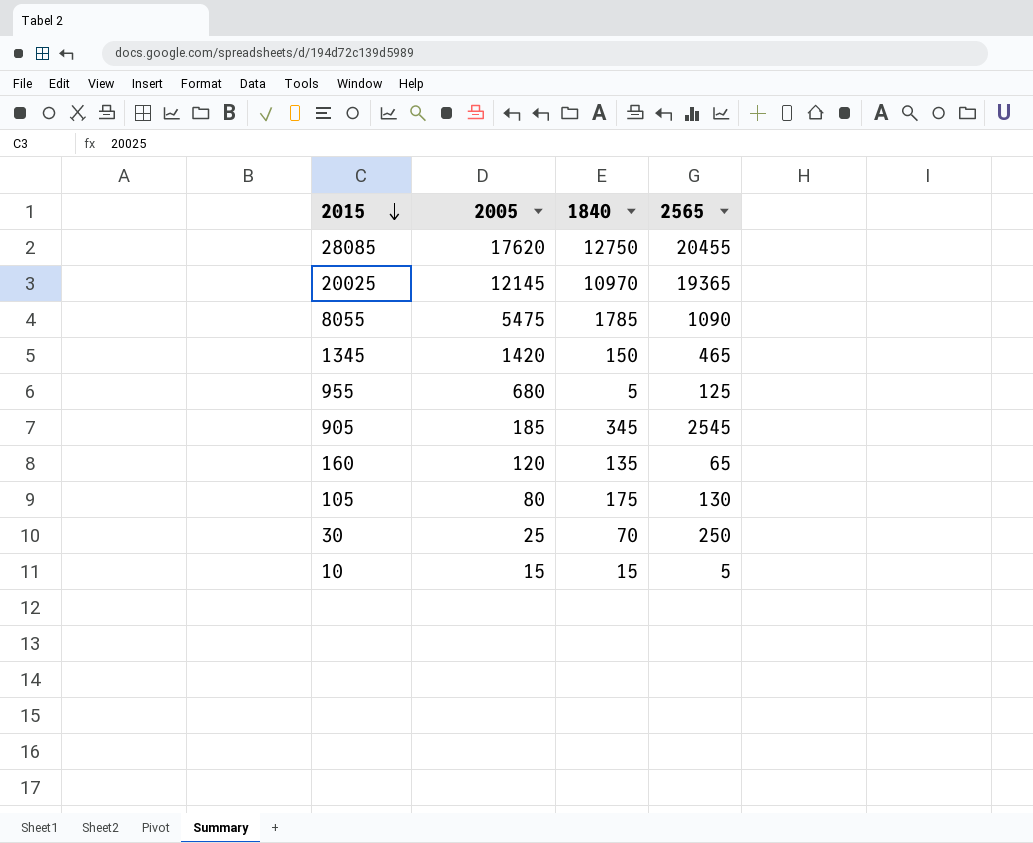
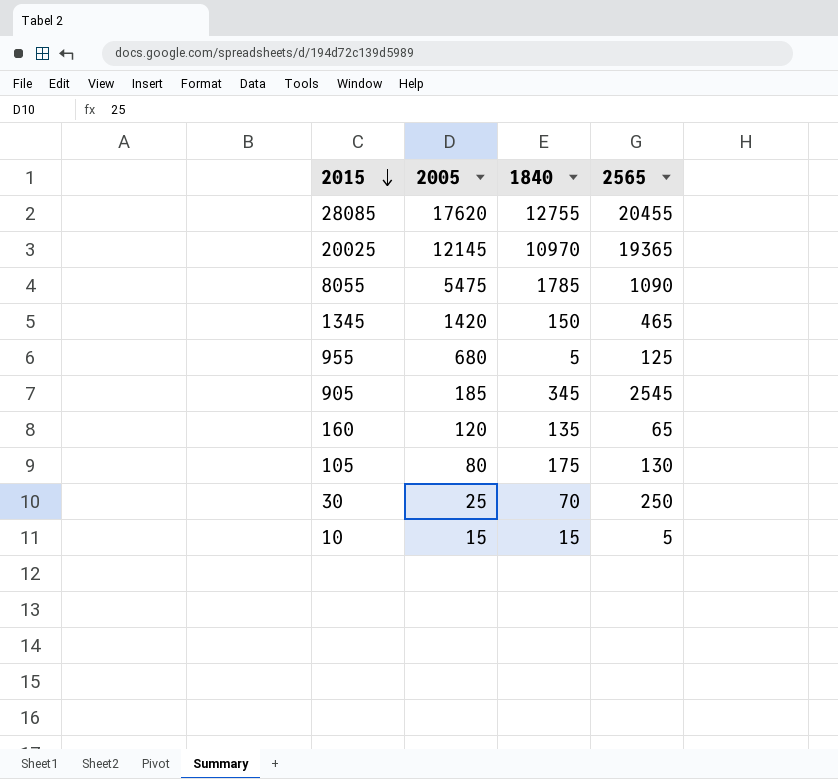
28085 | 1840: 12750 -> 12755

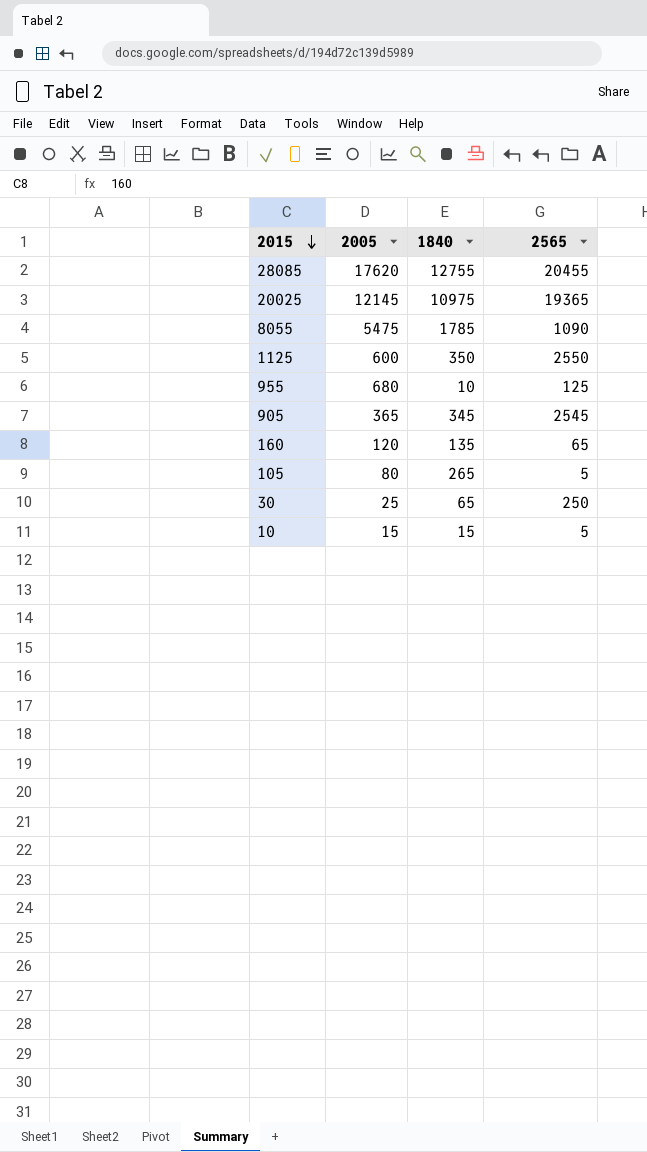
row 1345: 1420 | 150 | 465 -> none
20025 | 1840: 10970 -> 10975
row 1125: none -> 600 | 350 | 2550
955 | 1840: 5 -> 10
905 | 2005: 185 -> 365
105 | 1840: 175 -> 265
105 | 2565: 130 -> 5
30 | 1840: 70 -> 65

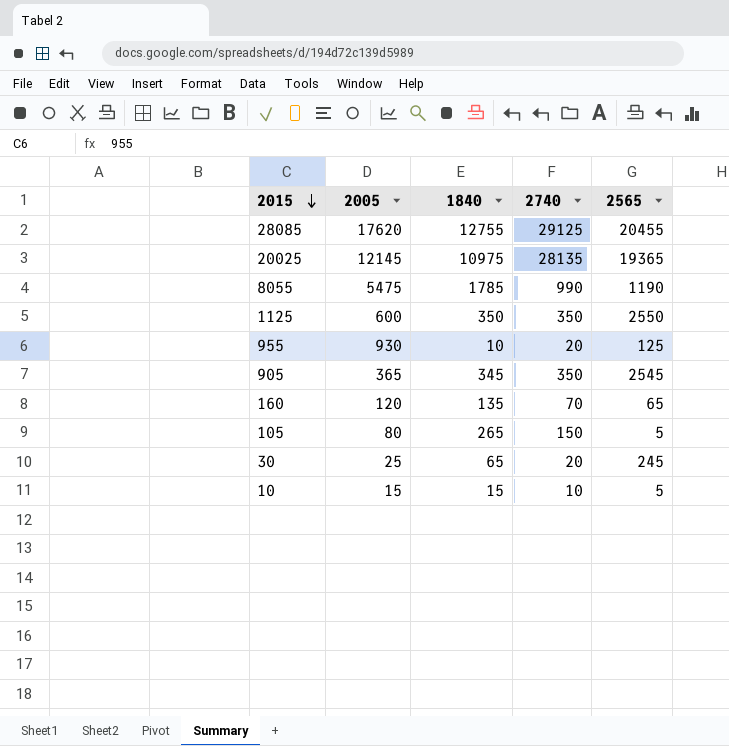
column 2740 | position: none -> 4
8055 | 2565: 1090 -> 1190
955 | 2005: 680 -> 930
30 | 2565: 250 -> 245

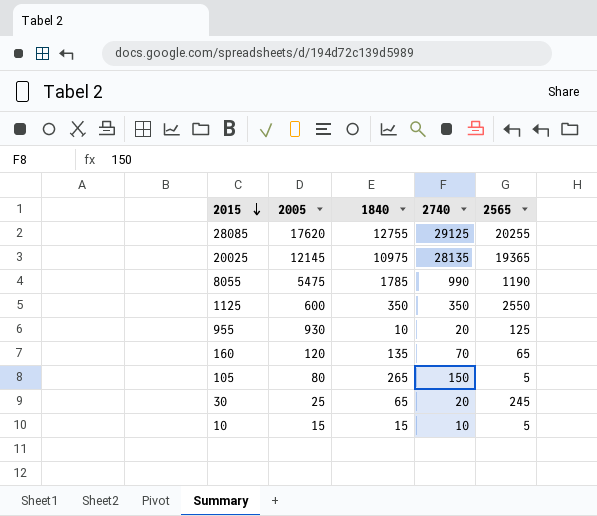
row 905: 365 | 345 | 350 | 2545 -> none
28085 | 2565: 20455 -> 20255

